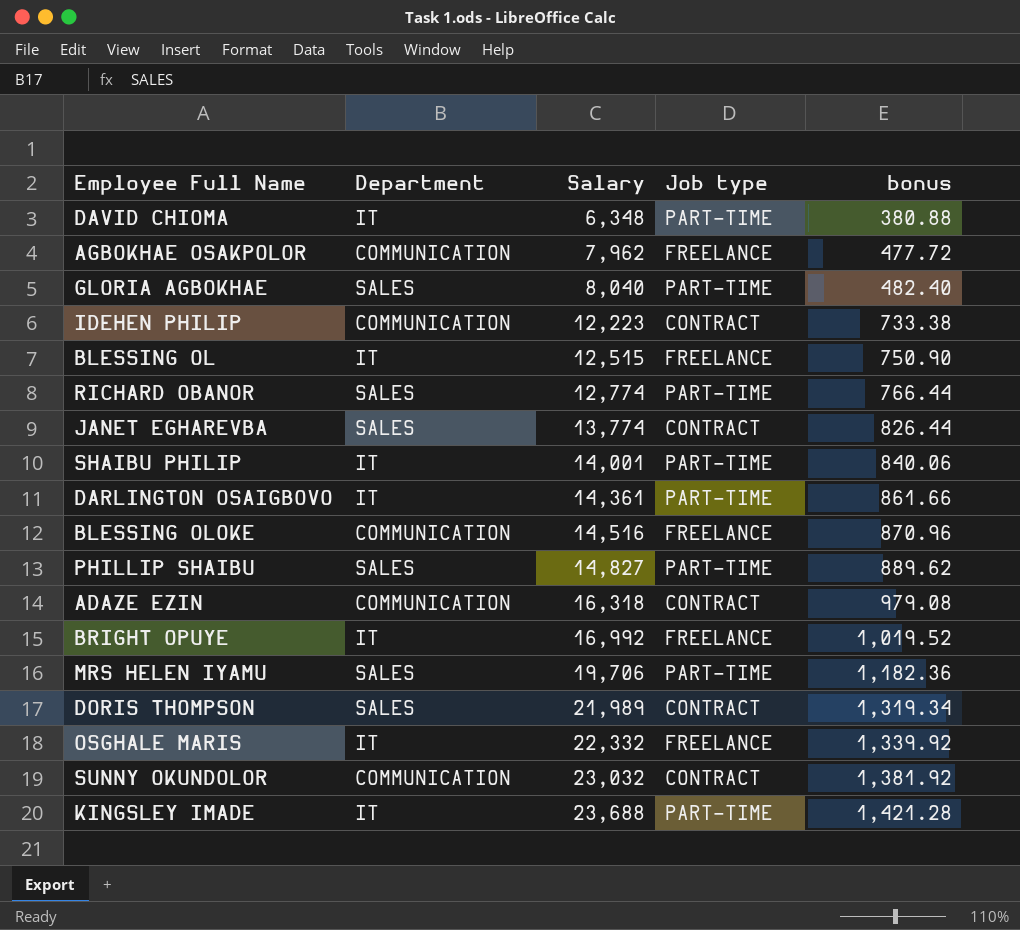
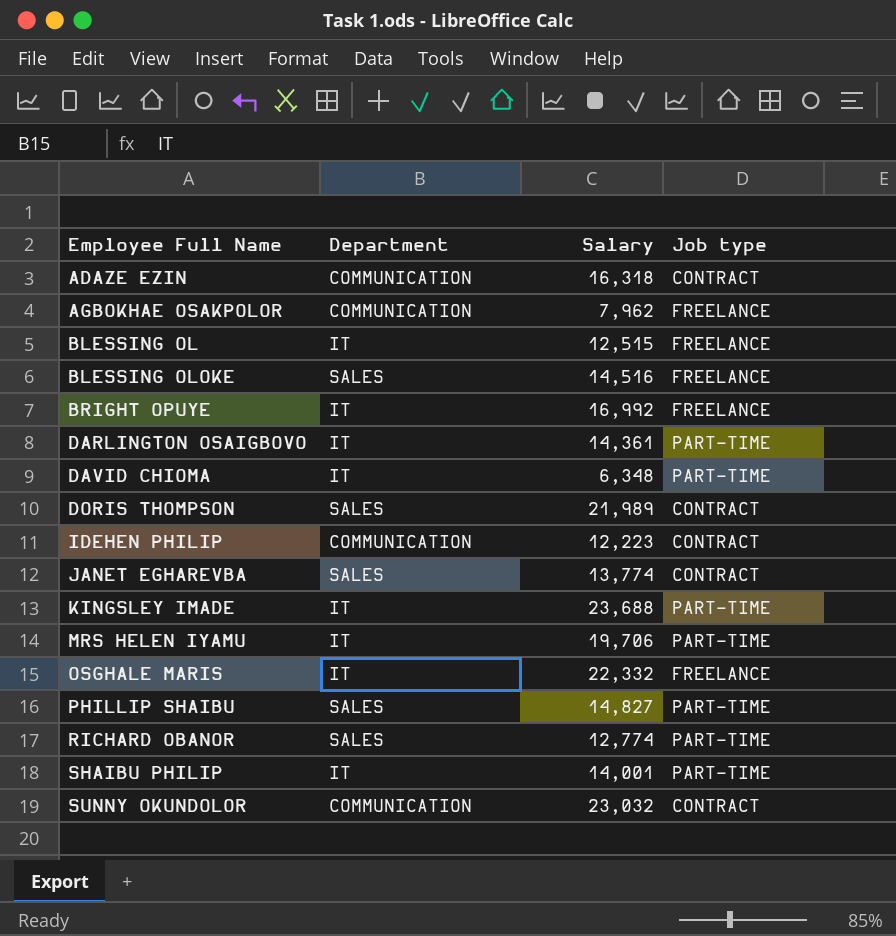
row order: Salary ascending -> Employee Full Name ascending
column bonus | formula: [Salary] * 0.06 -> none
row GLORIA AGBOKHAE: SALES | 8,040 | PART-TIME | 482.40 -> none
BLESSING OLOKE | Department: COMMUNICATION -> SALES
MRS HELEN IYAMU | Department: SALES -> IT

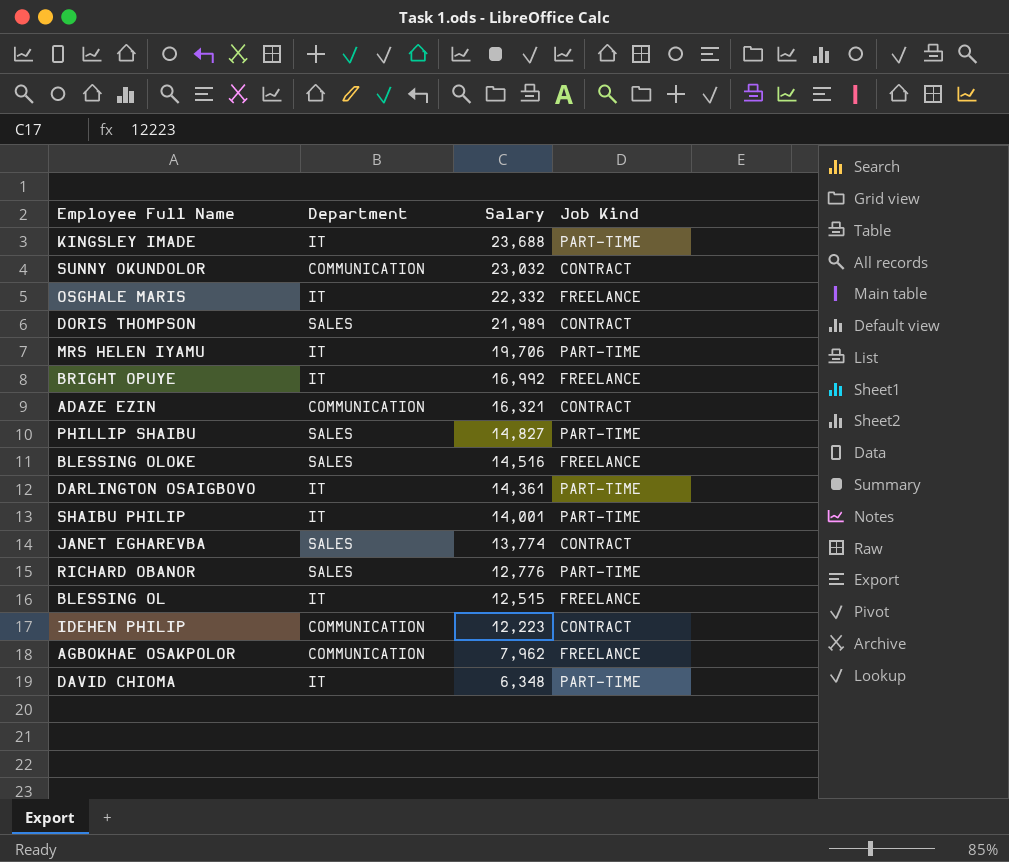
row order: Employee Full Name ascending -> Salary descending
column name: Job type -> Job Kind
ADAZE EZIN | Salary: 16,318 -> 16,321
RICHARD OBANOR | Salary: 12,774 -> 12,776

